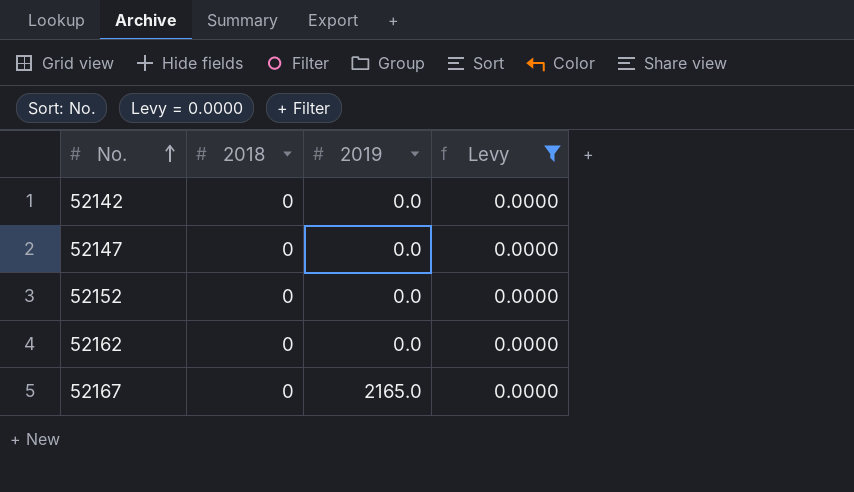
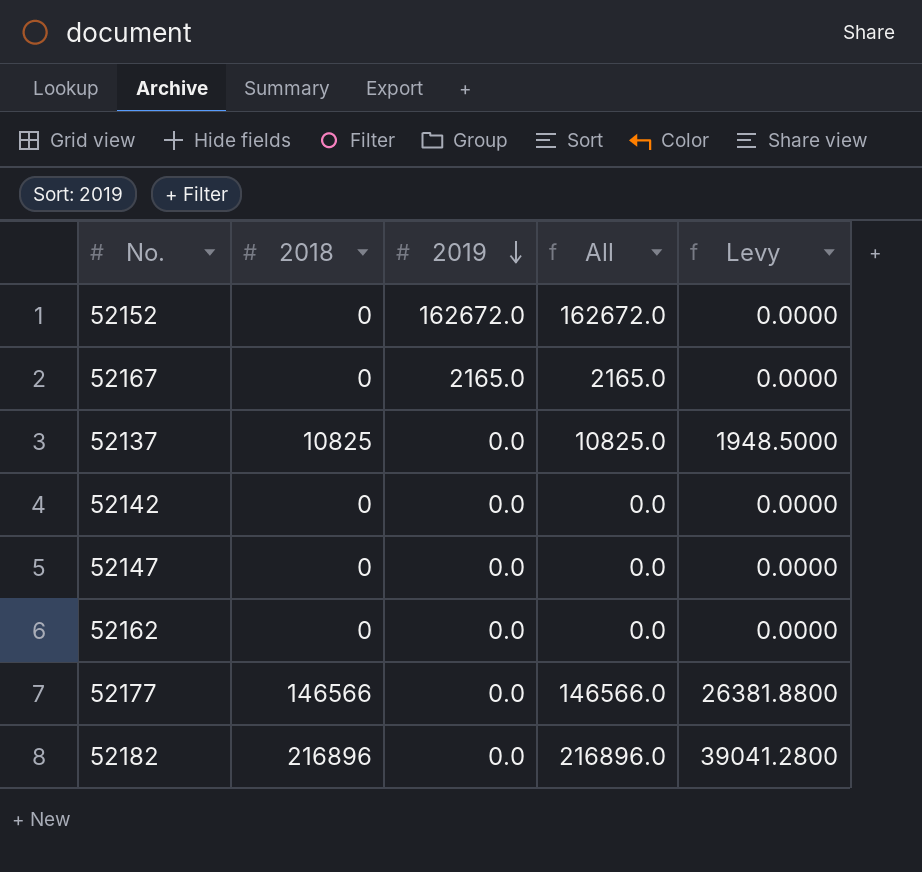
filter: Levy = 0.0000 -> none
row order: No. ascending -> 2019 descending
column All | formula: none -> [2018] + [2019]
52152 | 2019: 0.0 -> 162672.0

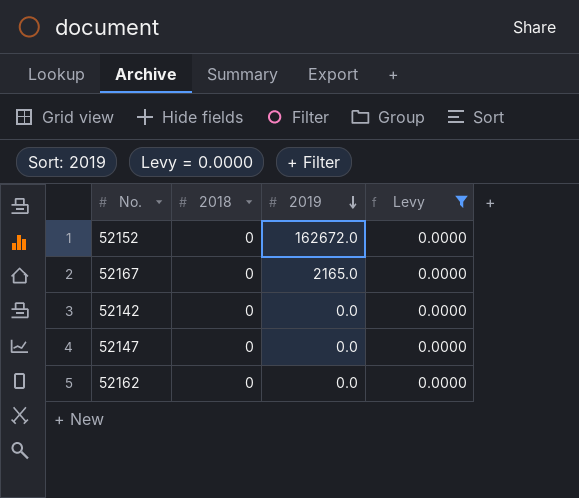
filter: none -> Levy = 0.0000
column All | formula: [2018] + [2019] -> none

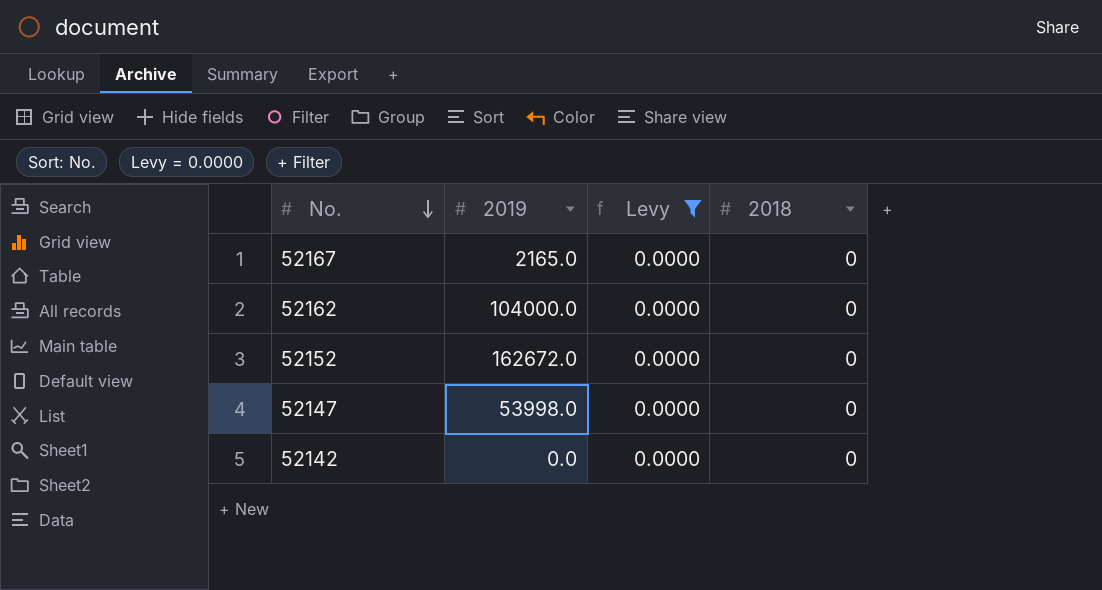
row order: 2019 descending -> No. descending
column 2018 | position: 2 -> 4
52162 | 2019: 0.0 -> 104000.0
52147 | 2019: 0.0 -> 53998.0

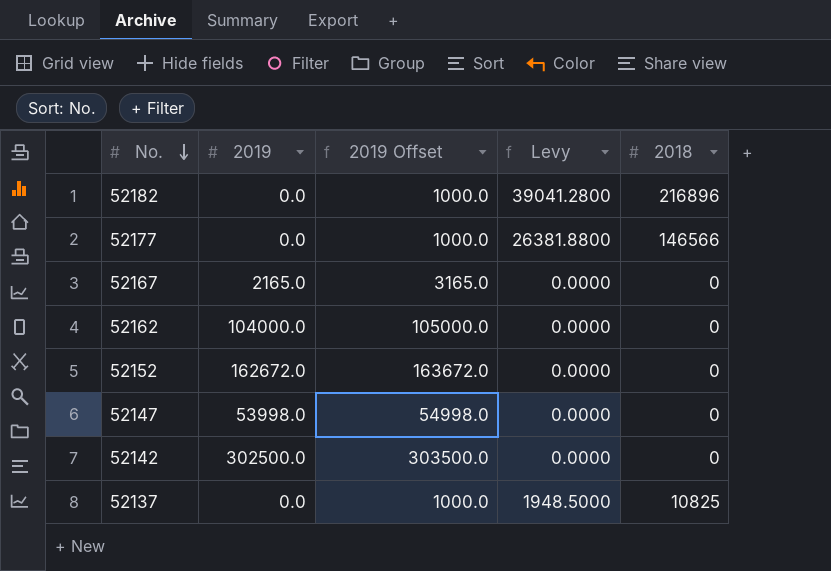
filter: Levy = 0.0000 -> none
column 2019 Offset | formula: none -> [2019] + 1000
52142 | 2019: 0.0 -> 302500.0

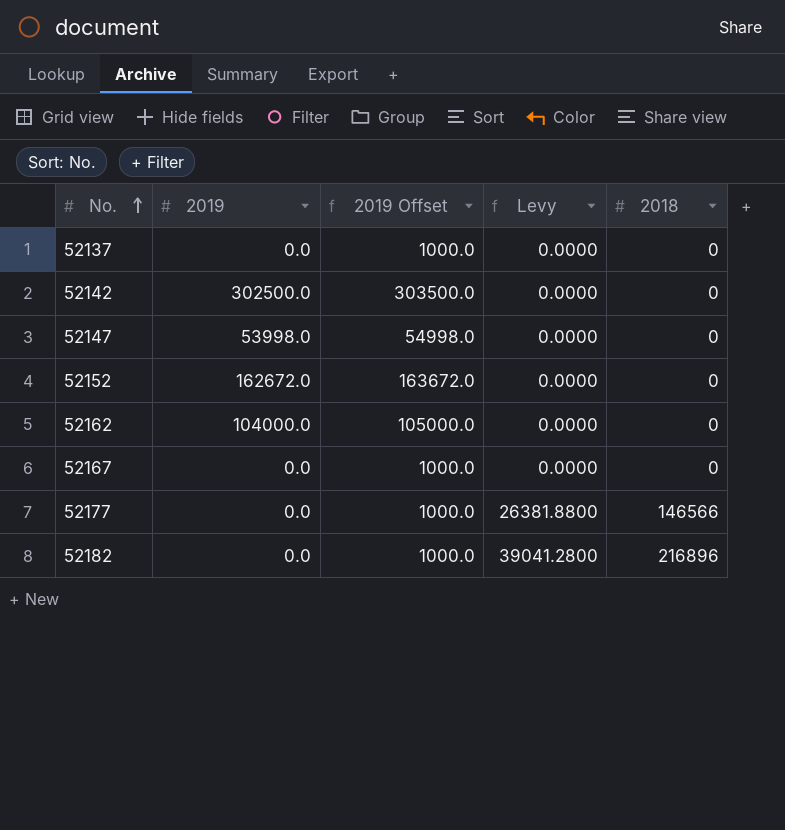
row order: No. descending -> No. ascending
52137 | Levy: 1948.5000 -> 0.0000
52137 | 2018: 10825 -> 0
52167 | 2019: 2165.0 -> 0.0
52167 | 2019 Offset: 3165.0 -> 1000.0

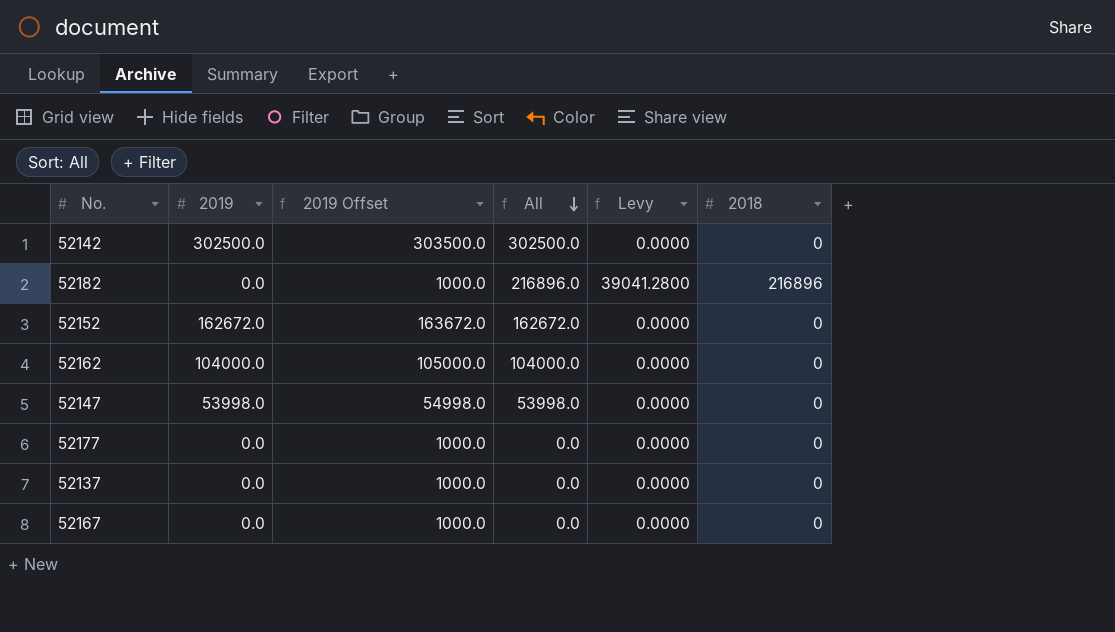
row order: No. ascending -> All descending
column All | formula: none -> [2019] + [2018]
52177 | Levy: 26381.8800 -> 0.0000
52177 | 2018: 146566 -> 0

